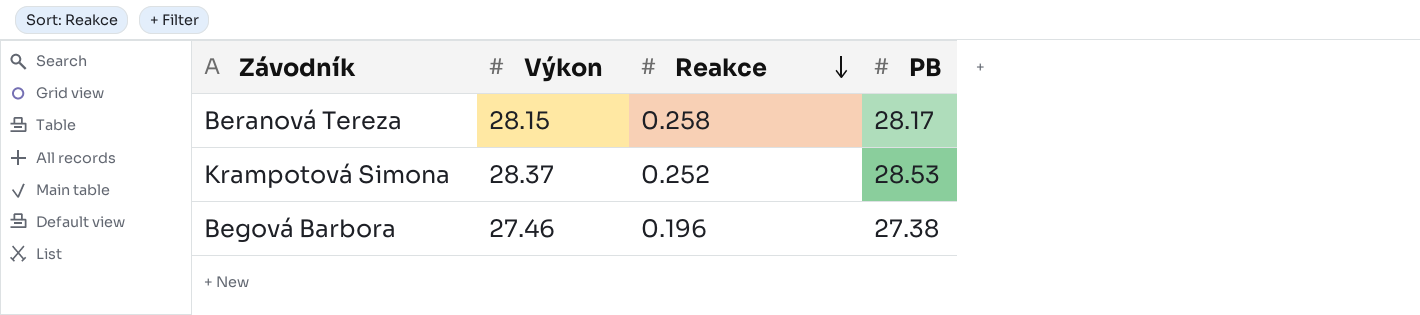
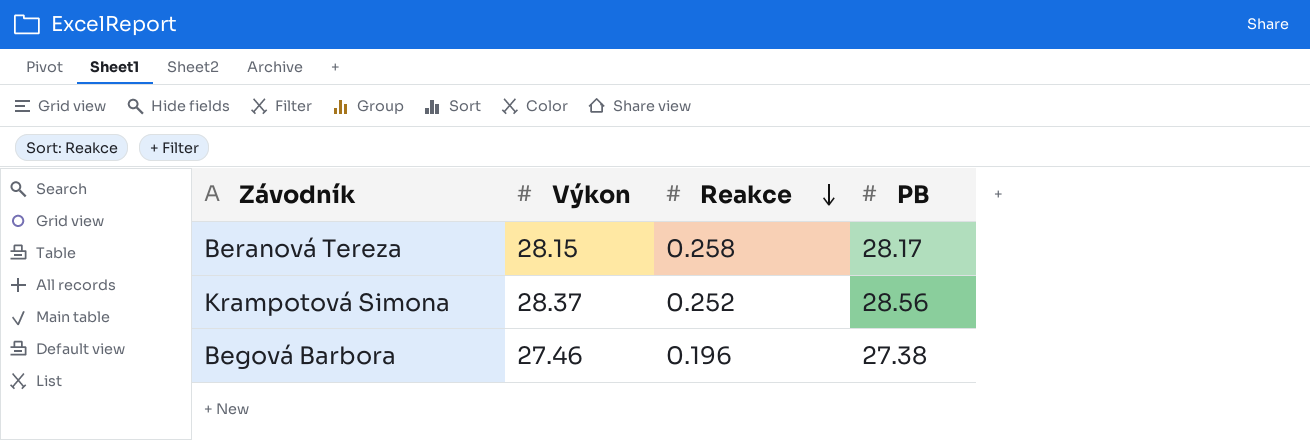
Krampotová Simona | PB: 28.53 -> 28.56

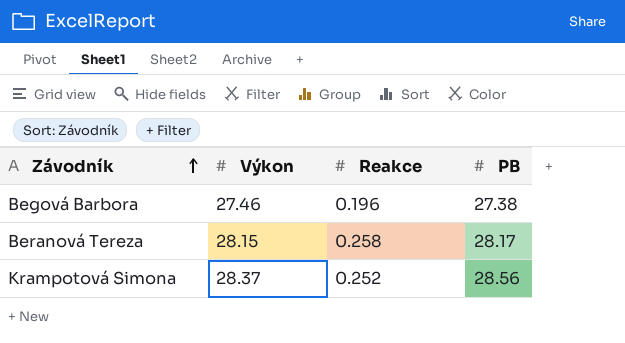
row order: Reakce descending -> Závodník ascending

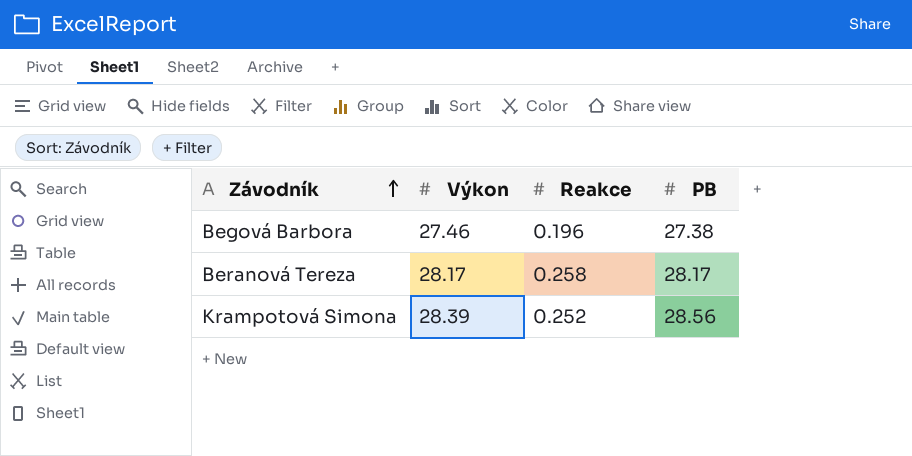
Beranová Tereza | Výkon: 28.15 -> 28.17
Krampotová Simona | Výkon: 28.37 -> 28.39

